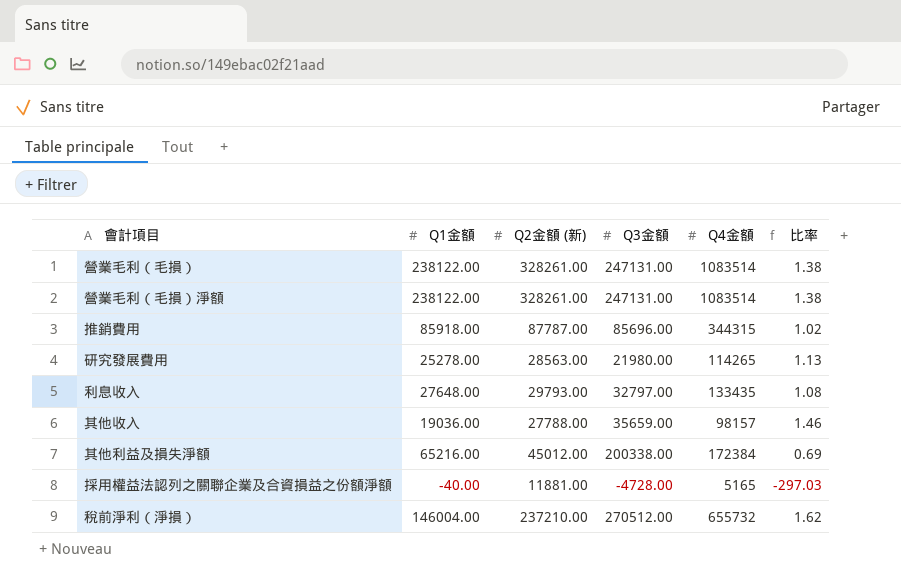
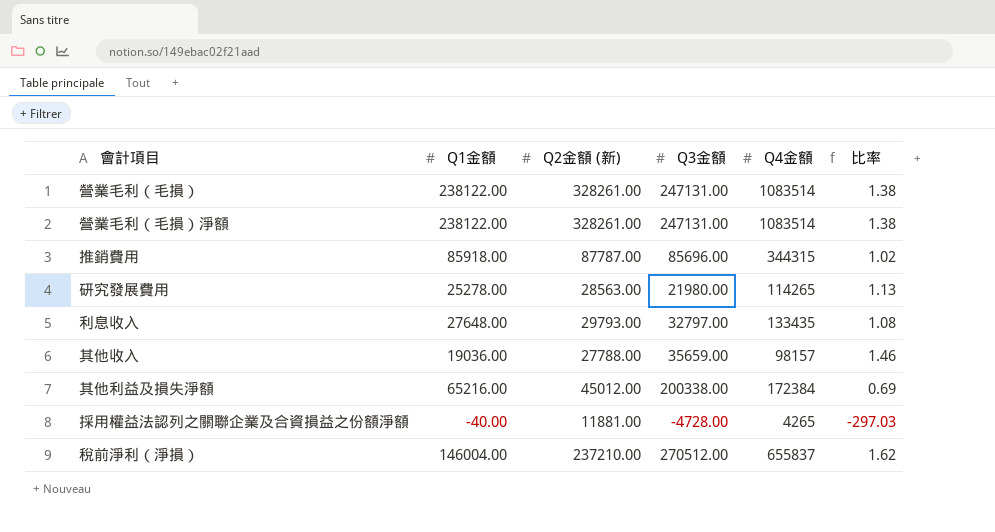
採用權益法認列之關聯企業及合資損益之份額淨額 | Q4金額: 5165 -> 4265
稅前淨利（淨損） | Q4金額: 655732 -> 655837

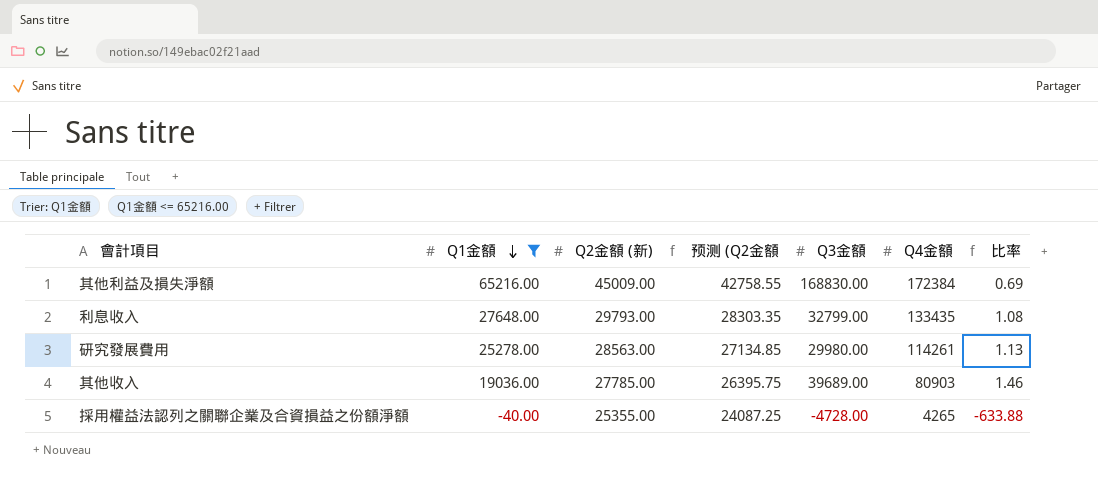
filter: none -> Q1金額 <= 65216.00
row order: none -> Q1金額 descending
column 预测 (Q2金額 | formula: none -> [Q2金額 (新)] * 0.95
其他利益及損失淨額 | Q2金額 (新): 45012.00 -> 45009.00
其他利益及損失淨額 | Q3金額: 200338.00 -> 168830.00
利息收入 | Q3金額: 32797.00 -> 32799.00
研究發展費用 | Q3金額: 21980.00 -> 29980.00
研究發展費用 | Q4金額: 114265 -> 114261
其他收入 | Q2金額 (新): 27788.00 -> 27785.00
其他收入 | Q3金額: 35659.00 -> 39689.00
其他收入 | Q4金額: 98157 -> 80903
採用權益法認列之關聯企業及合資損益之份額淨額 | Q2金額 (新): 11881.00 -> 25355.00
採用權益法認列之關聯企業及合資損益之份額淨額 | 比率: -297.03 -> -633.88

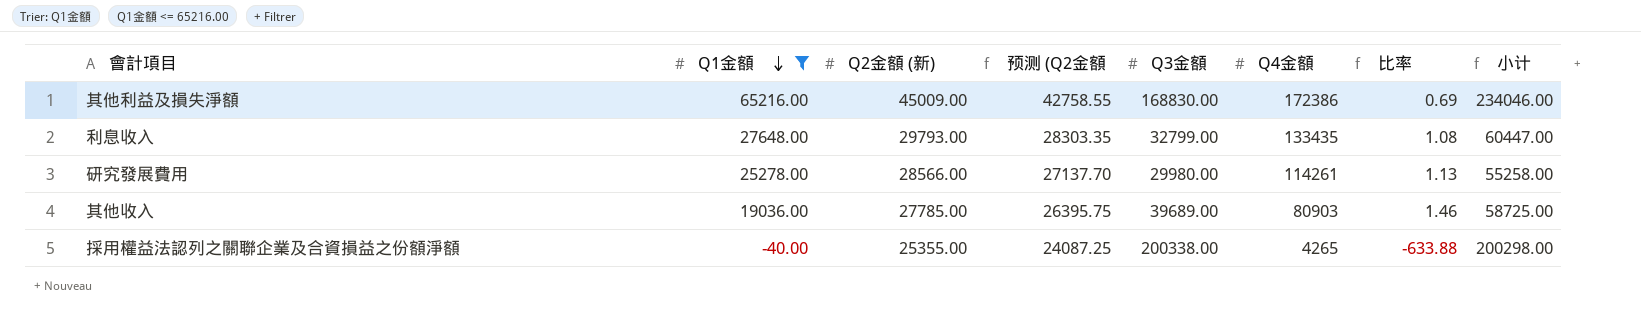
column 小计 | formula: none -> [Q1金額] + [Q3金額]
其他利益及損失淨額 | Q4金額: 172384 -> 172386
研究發展費用 | Q2金額 (新): 28563.00 -> 28566.00
研究發展費用 | 预测 (Q2金額: 27134.85 -> 27137.70
採用權益法認列之關聯企業及合資損益之份額淨額 | Q3金額: -4728.00 -> 200338.00

